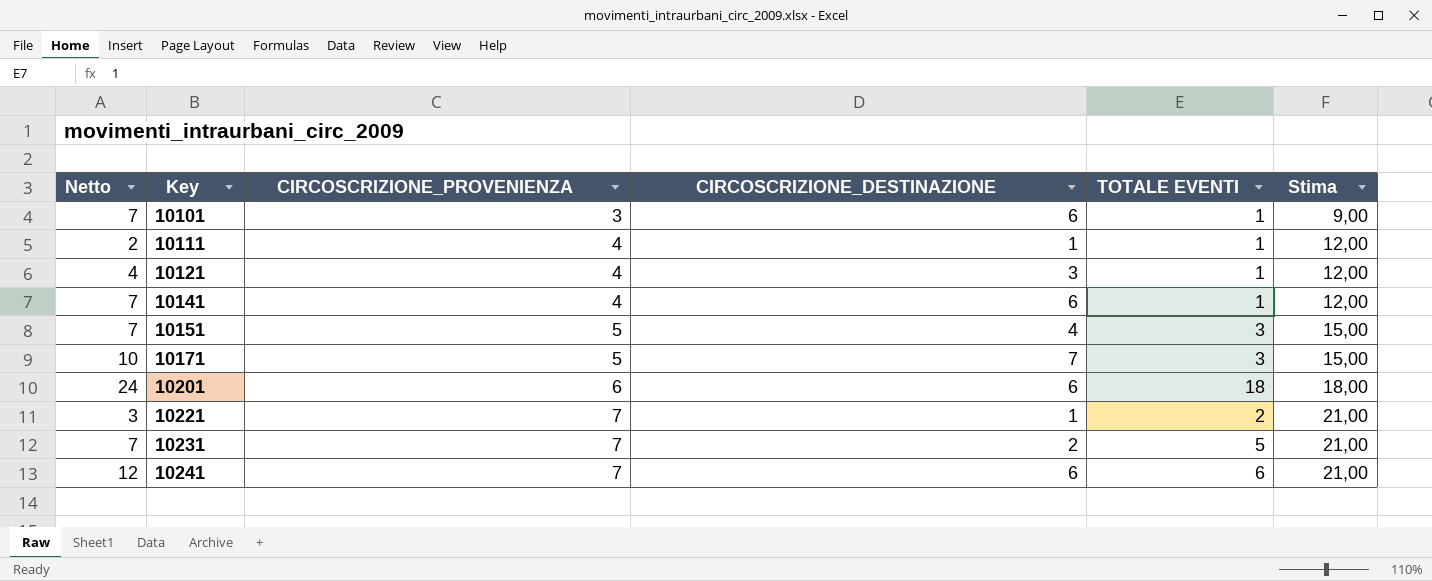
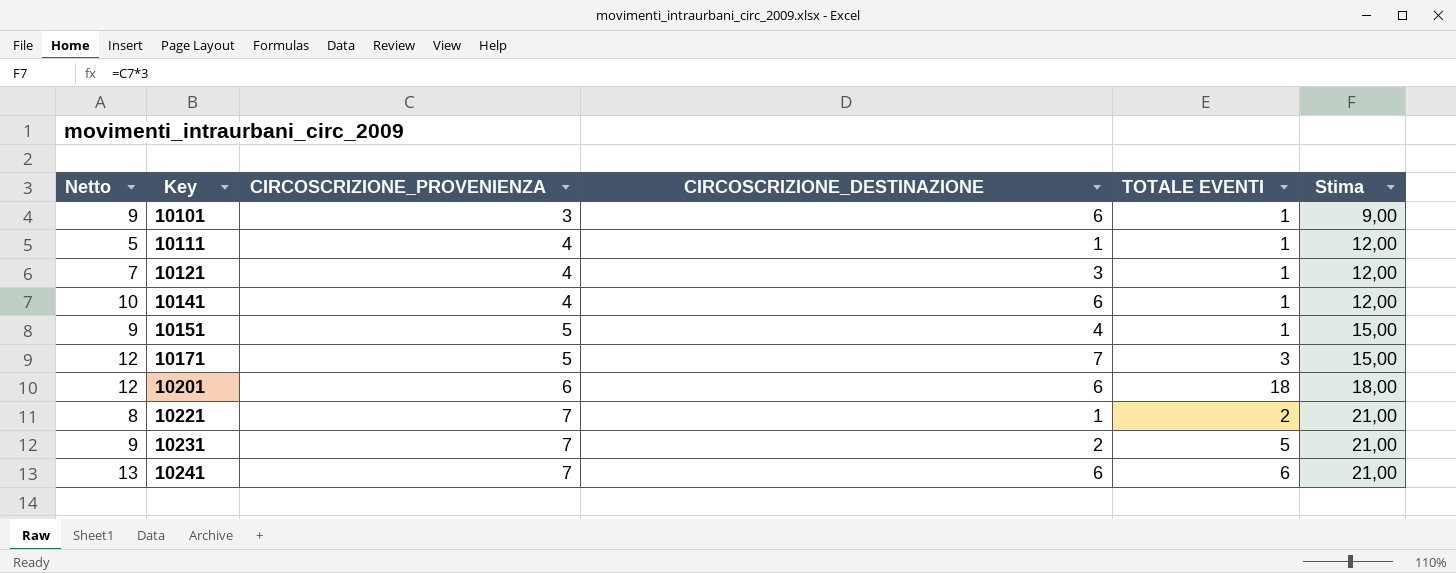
column Netto | formula: [CIRCOSCRIZIONE_DESTINAZIONE] + [TOTALE EVENTI] -> [CIRCOSCRIZIONE_PROVENIENZA] + [CIRCOSCRIZIONE_DESTINAZIONE]
10151 | TOTALE EVENTI: 3 -> 1

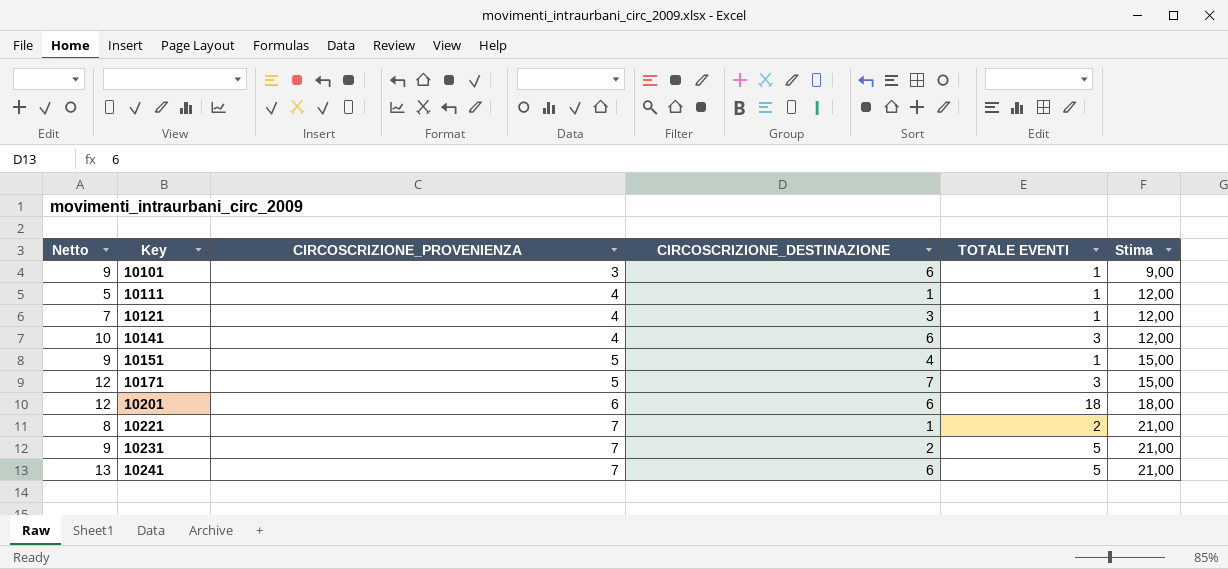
10141 | TOTALE EVENTI: 1 -> 3
10241 | TOTALE EVENTI: 6 -> 5

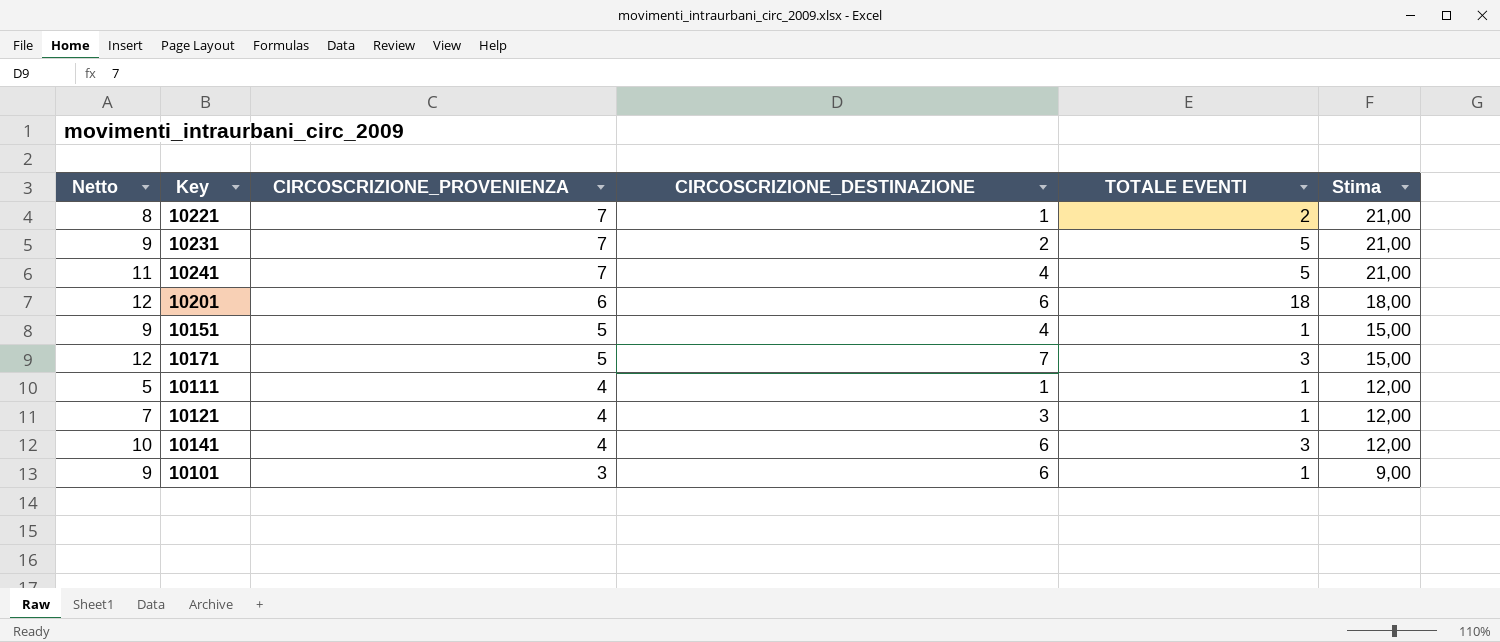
row order: Key ascending -> CIRCOSCRIZIONE_PROVENIENZA descending
10241 | Netto: 13 -> 11
10241 | CIRCOSCRIZIONE_DESTINAZIONE: 6 -> 4

